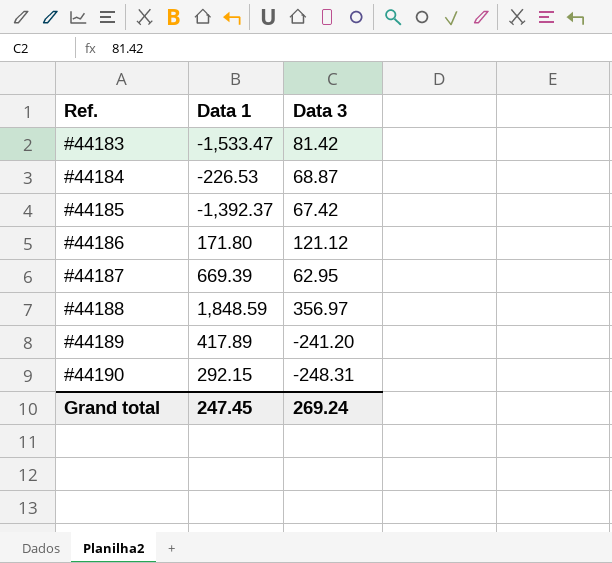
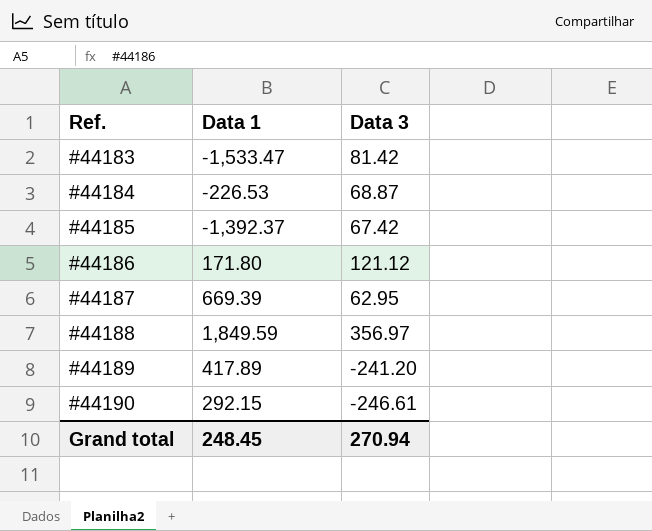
#44188 | Data 1: 1,848.59 -> 1,849.59
#44190 | Data 3: -248.31 -> -246.61
Grand total | Data 1: 247.45 -> 248.45
Grand total | Data 3: 269.24 -> 270.94

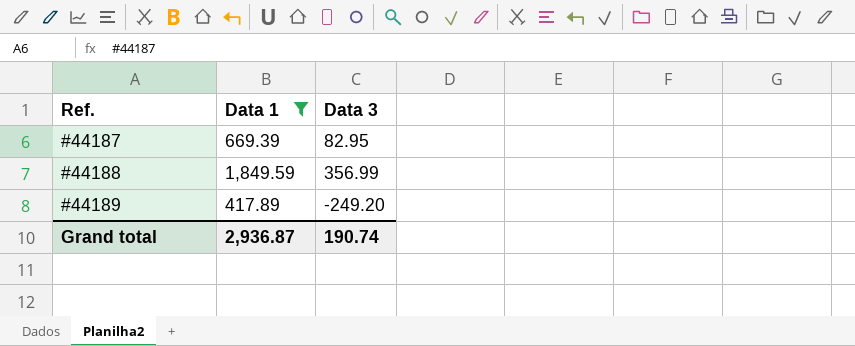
filter: none -> Data 1 >= 417.89
#44187 | Data 3: 62.95 -> 82.95
#44188 | Data 3: 356.97 -> 356.99
#44189 | Data 3: -241.20 -> -249.20
Grand total | Data 1: 248.45 -> 2,936.87
Grand total | Data 3: 270.94 -> 190.74

